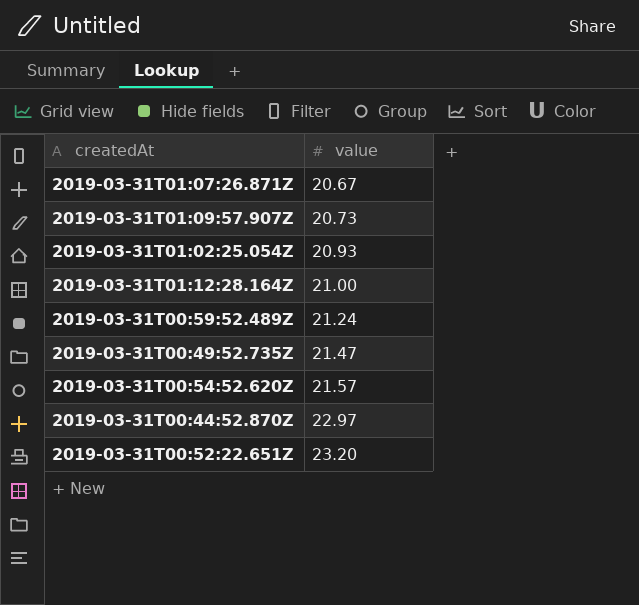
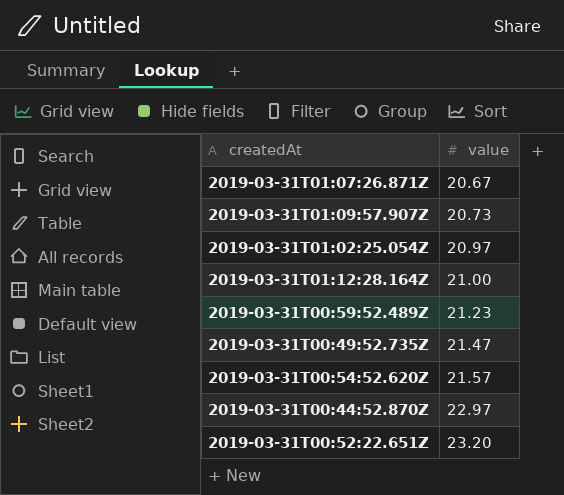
2019-03-31T01:02:25.054Z | value: 20.93 -> 20.97
2019-03-31T00:59:52.489Z | value: 21.24 -> 21.23

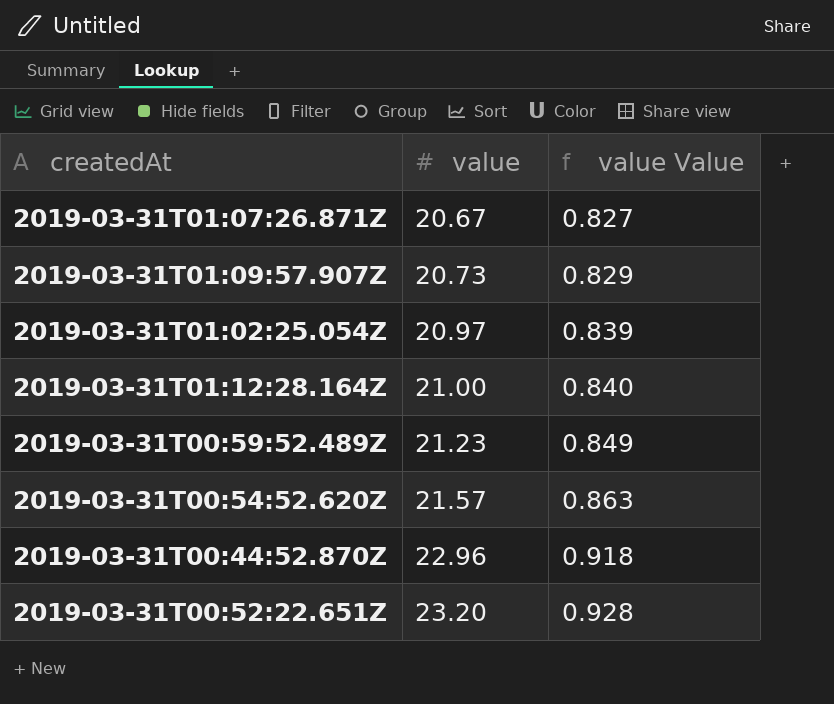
column value Value | formula: none -> [value] * 0.04
row 2019-03-31T00:49:52.735Z: 21.47 -> none
2019-03-31T00:44:52.870Z | value: 22.97 -> 22.96

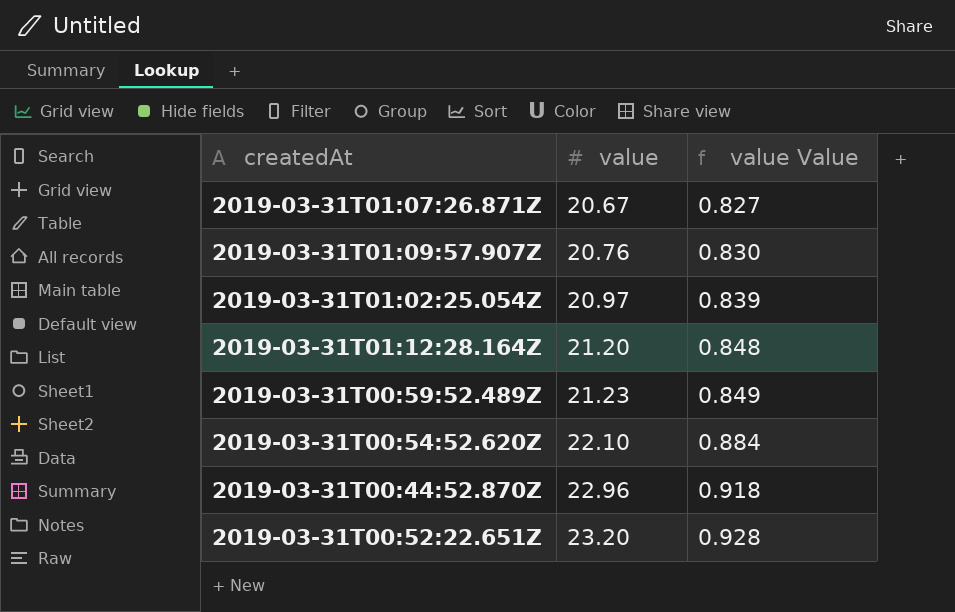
2019-03-31T01:09:57.907Z | value: 20.73 -> 20.76
2019-03-31T01:09:57.907Z | value Value: 0.829 -> 0.830
2019-03-31T01:12:28.164Z | value: 21.00 -> 21.20
2019-03-31T01:12:28.164Z | value Value: 0.840 -> 0.848
2019-03-31T00:54:52.620Z | value: 21.57 -> 22.10
2019-03-31T00:54:52.620Z | value Value: 0.863 -> 0.884

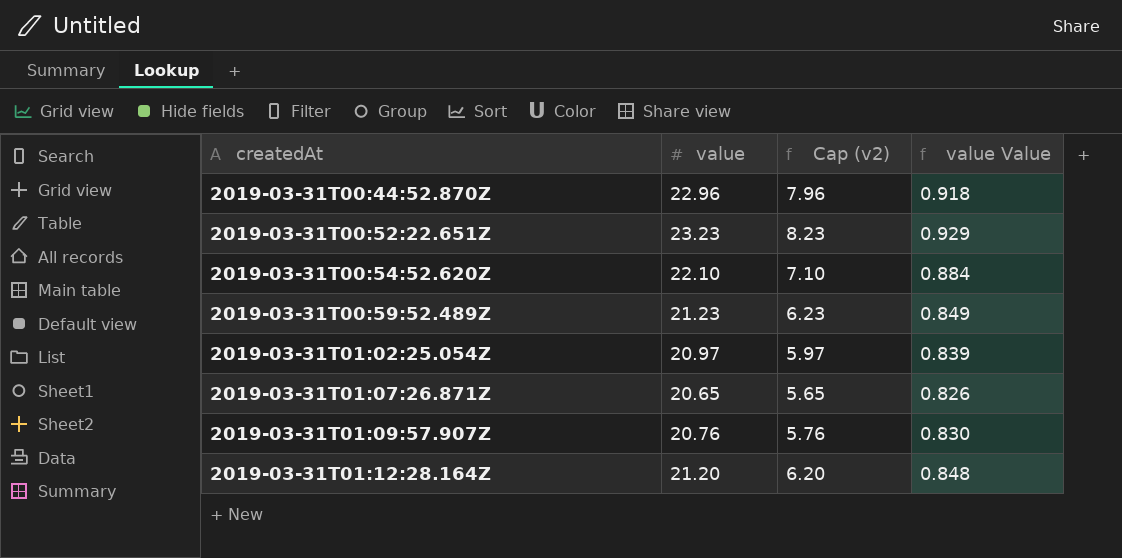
row order: value ascending -> createdAt ascending
column Cap (v2) | formula: none -> [value] - 15
2019-03-31T00:52:22.651Z | value: 23.20 -> 23.23
2019-03-31T00:52:22.651Z | value Value: 0.928 -> 0.929
2019-03-31T01:07:26.871Z | value: 20.67 -> 20.65
2019-03-31T01:07:26.871Z | value Value: 0.827 -> 0.826

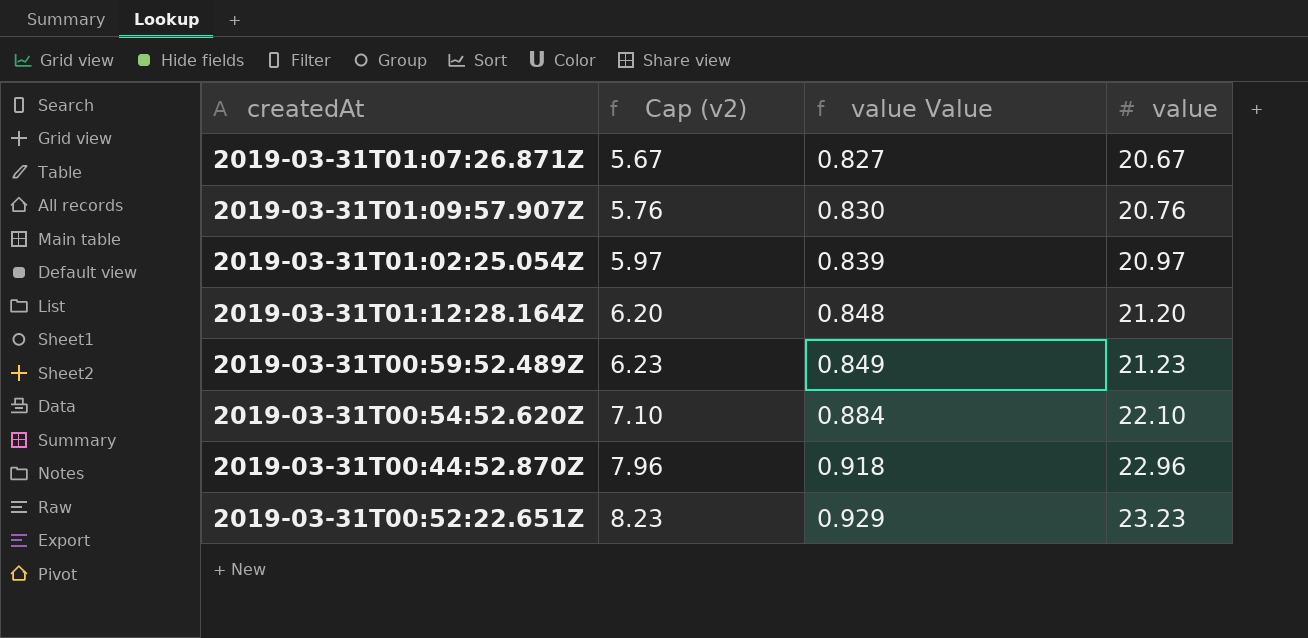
row order: createdAt ascending -> Cap (v2) ascending
column value | position: 2 -> 4
2019-03-31T01:07:26.871Z | Cap (v2): 5.65 -> 5.67
2019-03-31T01:07:26.871Z | value Value: 0.826 -> 0.827
2019-03-31T01:07:26.871Z | value: 20.65 -> 20.67

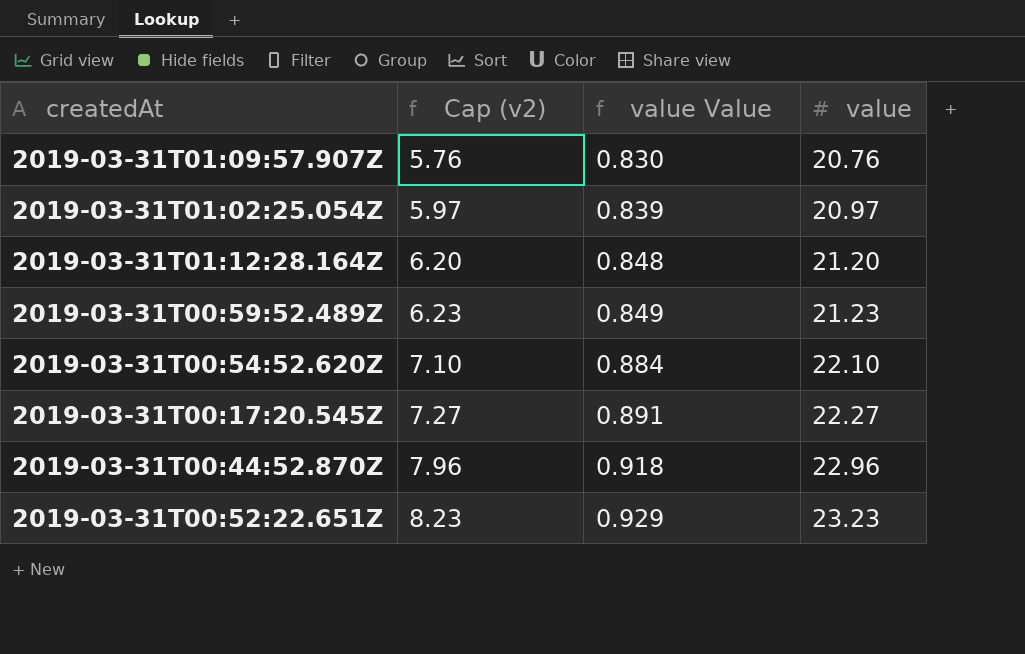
row 2019-03-31T01:07:26.871Z: 5.67 | 0.827 | 20.67 -> none
row 2019-03-31T00:17:20.545Z: none -> 7.27 | 0.891 | 22.27

